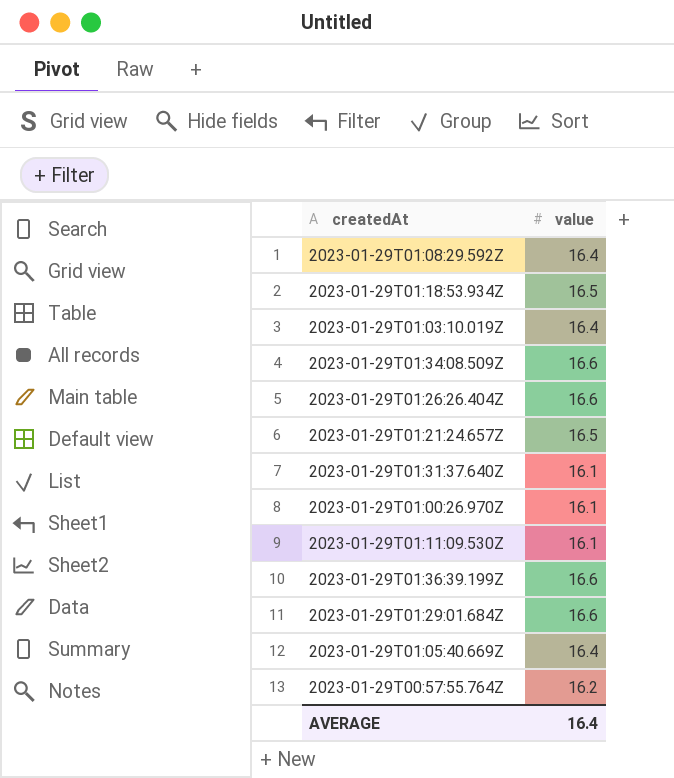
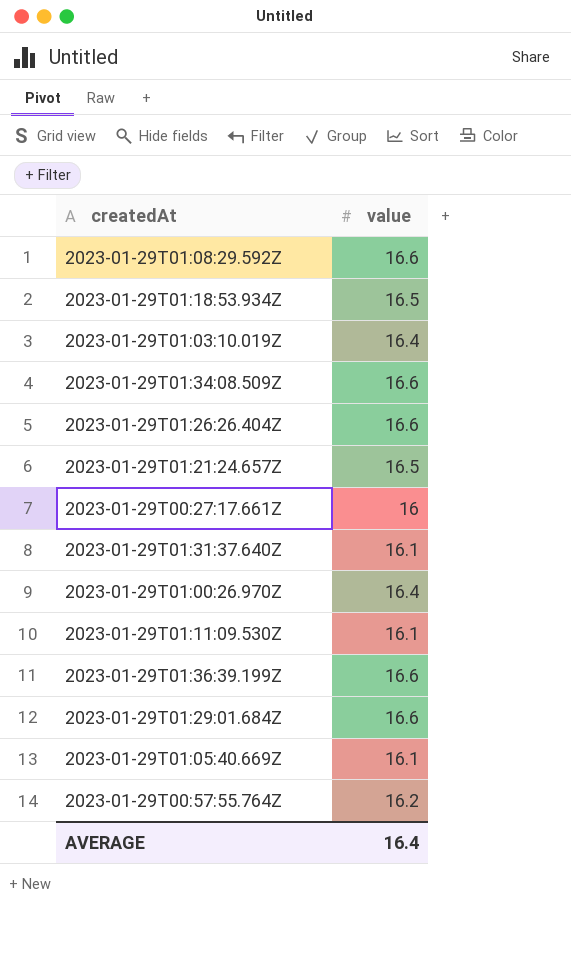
2023-01-29T01:08:29.592Z | value: 16.4 -> 16.6
row 2023-01-29T00:27:17.661Z: none -> 16
2023-01-29T01:00:26.970Z | value: 16.1 -> 16.4
2023-01-29T01:05:40.669Z | value: 16.4 -> 16.1

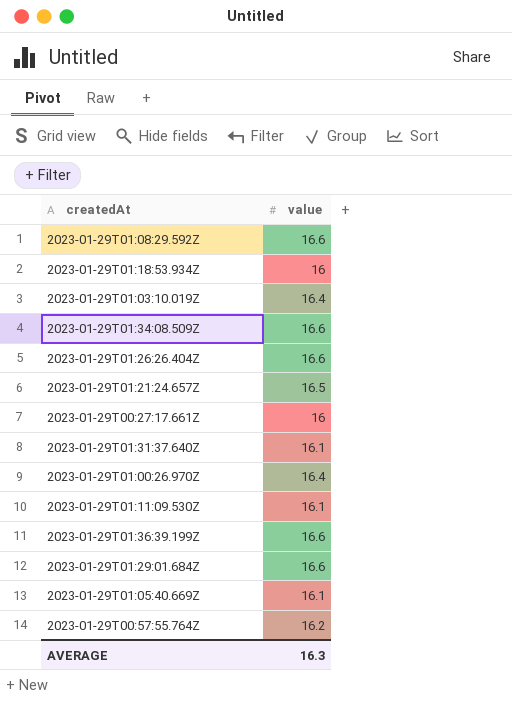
2023-01-29T01:18:53.934Z | value: 16.5 -> 16
AVERAGE | value: 16.4 -> 16.3

